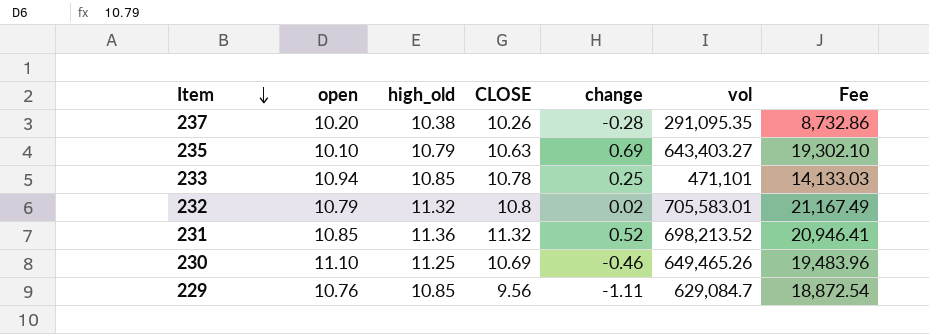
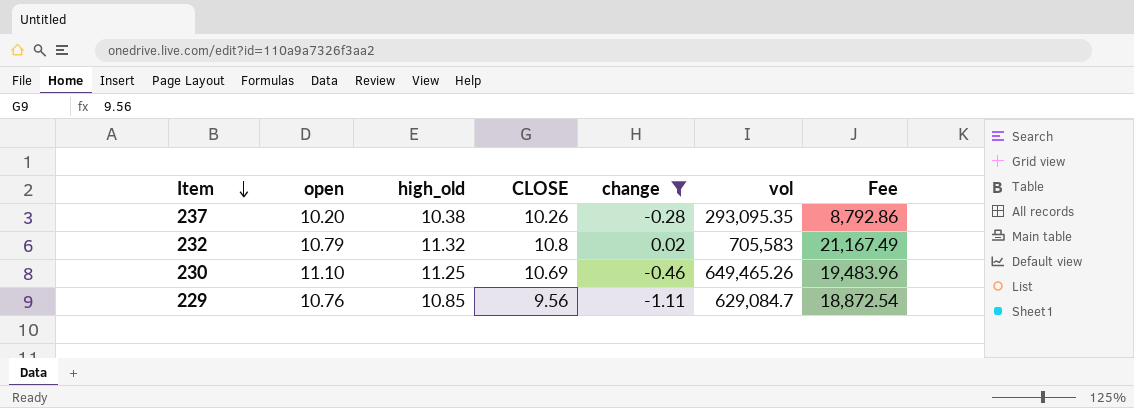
filter: none -> change <= 0.02
237 | vol: 291,095.35 -> 293,095.35
237 | Fee: 8,732.86 -> 8,792.86
232 | vol: 705,583.01 -> 705,583

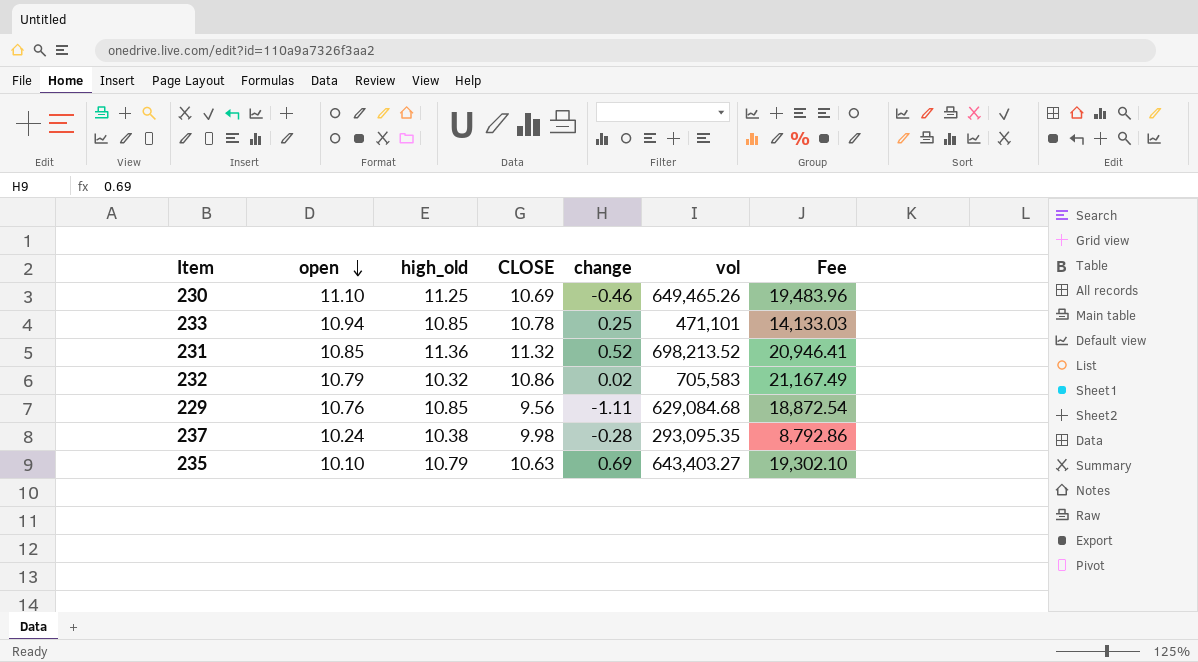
filter: change <= 0.02 -> none
row order: Item descending -> open descending
232 | high_old: 11.32 -> 10.32
232 | CLOSE: 10.8 -> 10.86
229 | vol: 629,084.7 -> 629,084.68
237 | open: 10.20 -> 10.24
237 | CLOSE: 10.26 -> 9.98

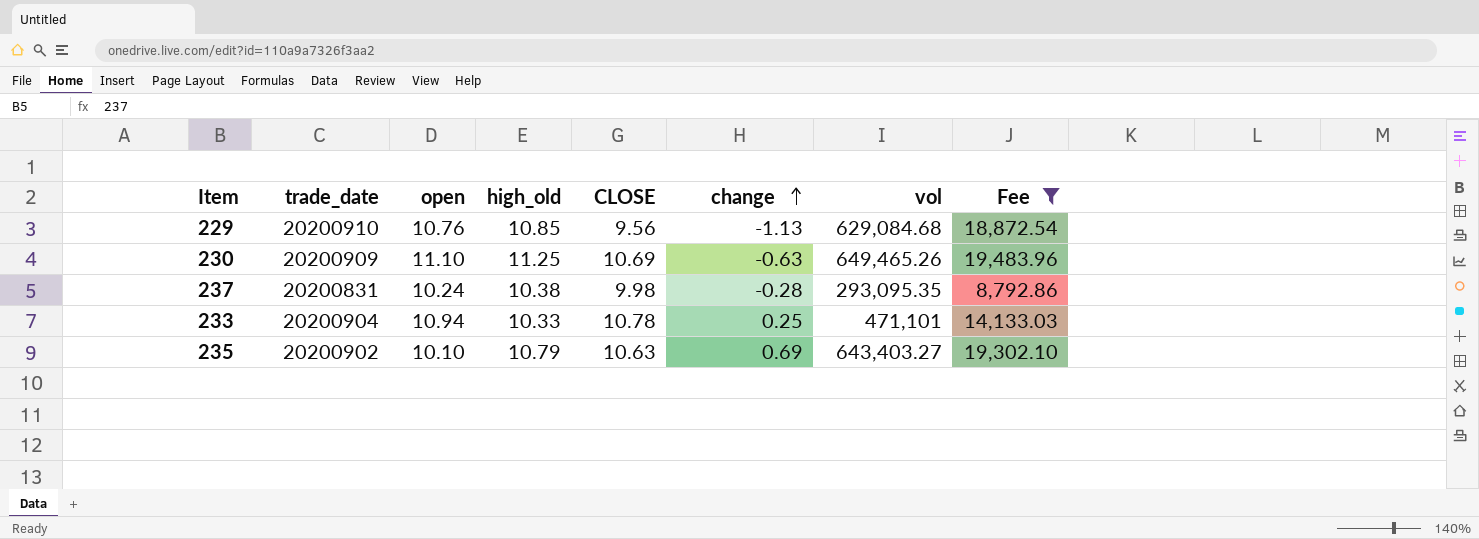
filter: none -> Fee <= 19,483.96
row order: open descending -> change ascending
column trade_date | position: none -> 2
229 | change: -1.11 -> -1.13
230 | change: -0.46 -> -0.63
233 | high_old: 10.85 -> 10.33

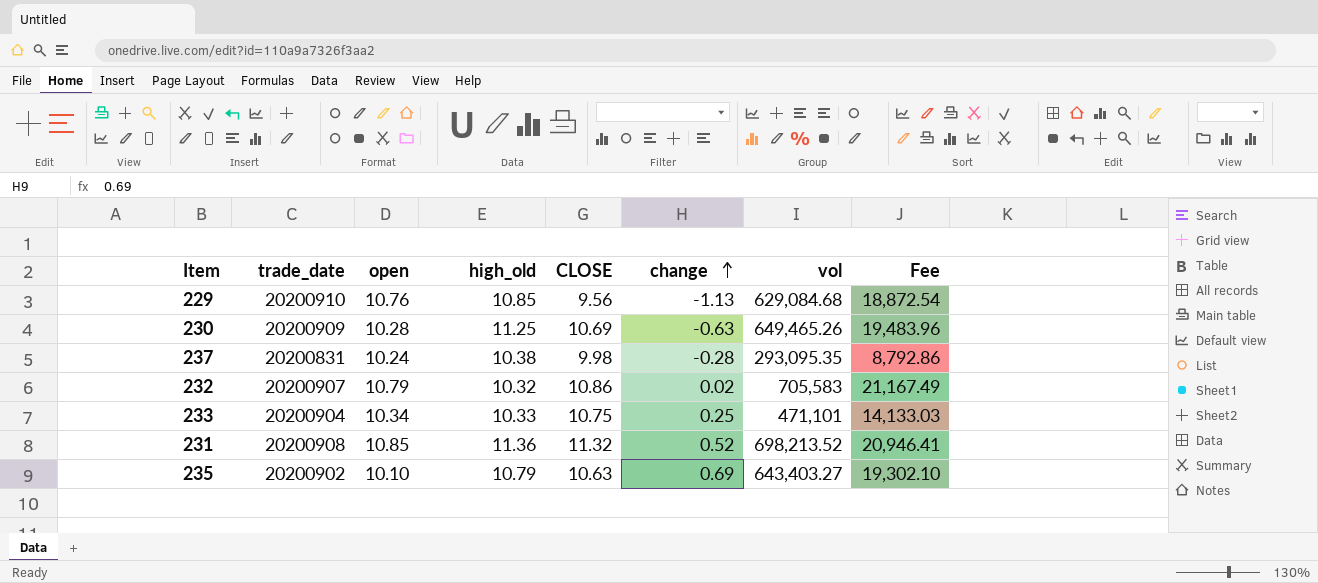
filter: Fee <= 19,483.96 -> none
230 | open: 11.10 -> 10.28
233 | open: 10.94 -> 10.34
233 | CLOSE: 10.78 -> 10.75

